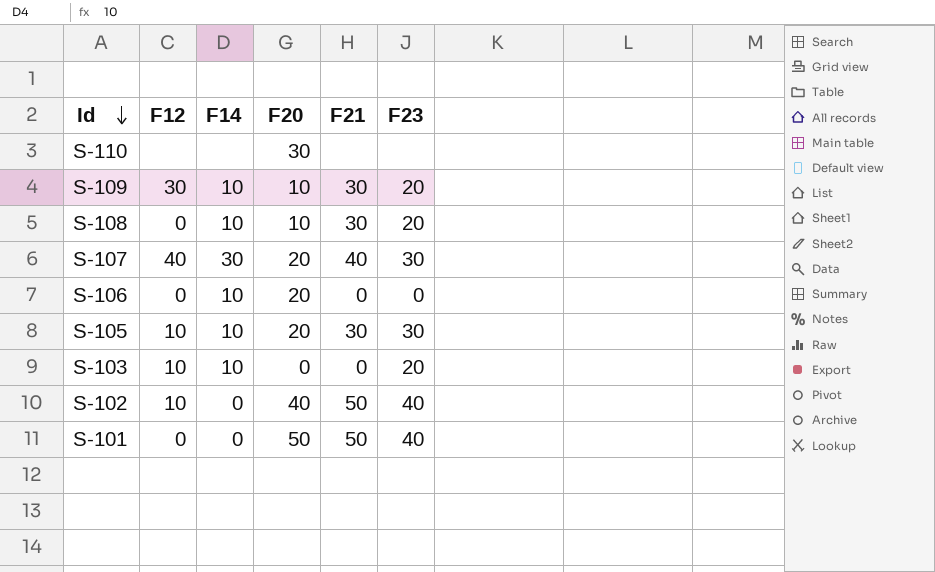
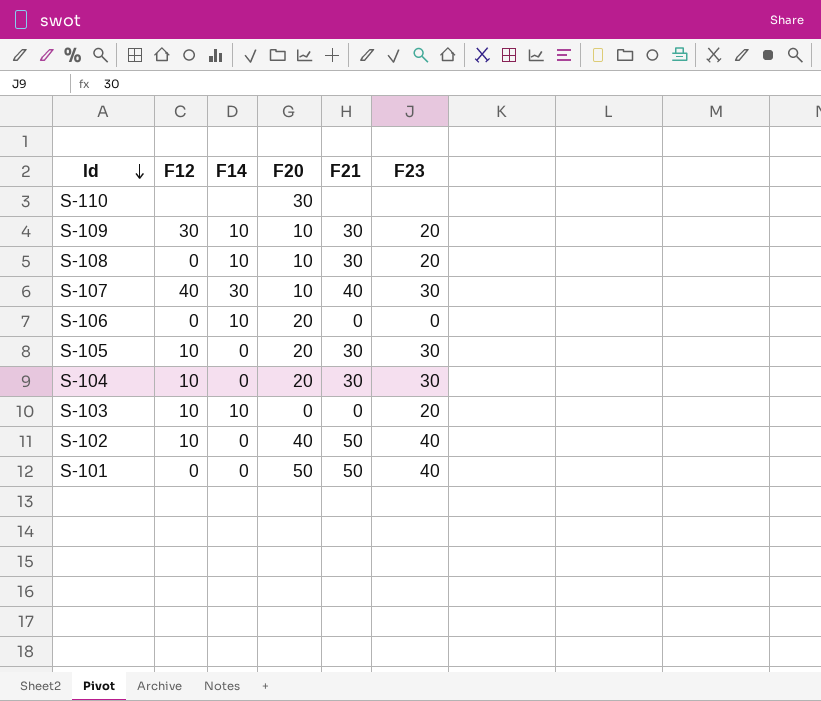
S-107 | F20: 20 -> 10
S-105 | F14: 10 -> 0
row S-104: none -> 10 | 0 | 20 | 30 | 30

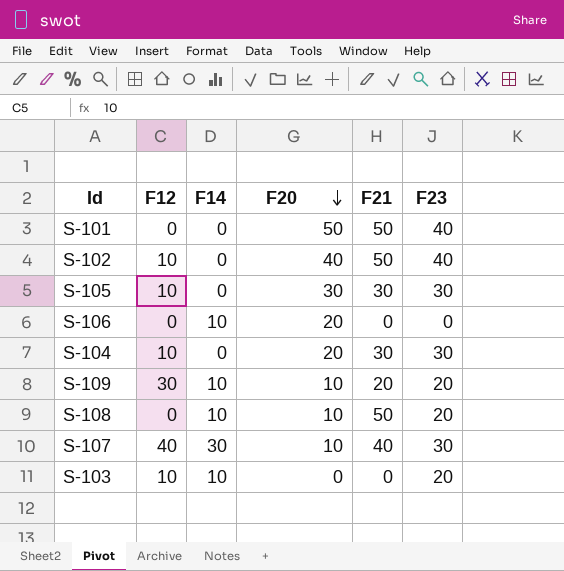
row order: Id descending -> F20 descending
row S-110: none | none | 30 | none | none -> none
S-105 | F20: 20 -> 30
S-109 | F21: 30 -> 20
S-108 | F21: 30 -> 50

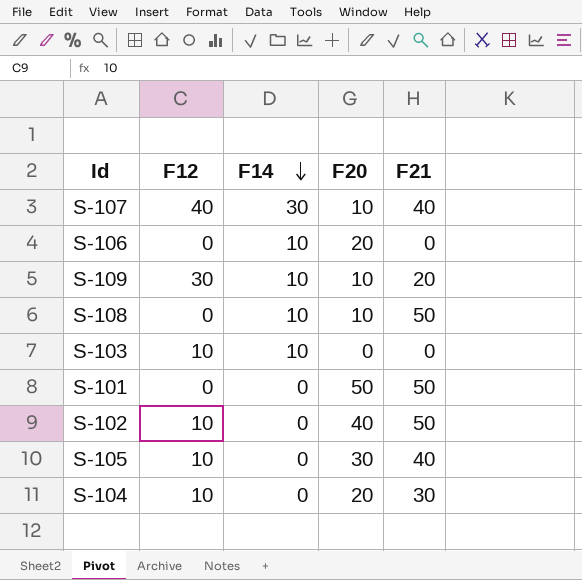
row order: F20 descending -> F14 descending
column F23 | position: 6 -> none
S-105 | F21: 30 -> 40

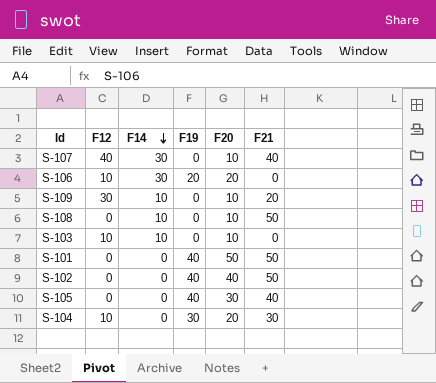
column F19 | position: none -> 4
S-106 | F12: 0 -> 10
S-106 | F14: 10 -> 30
S-103 | F20: 0 -> 10
S-102 | F12: 10 -> 0
S-105 | F12: 10 -> 0

